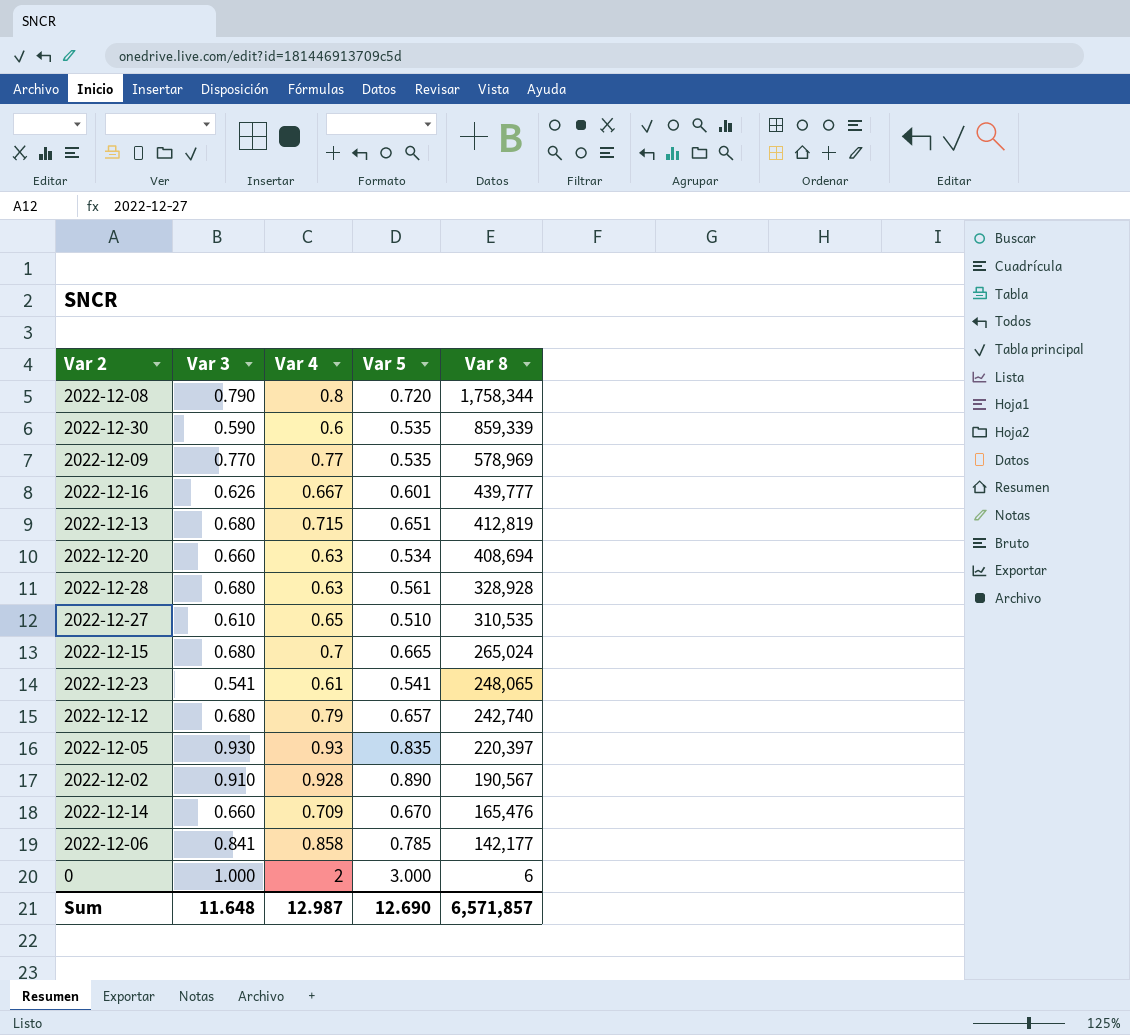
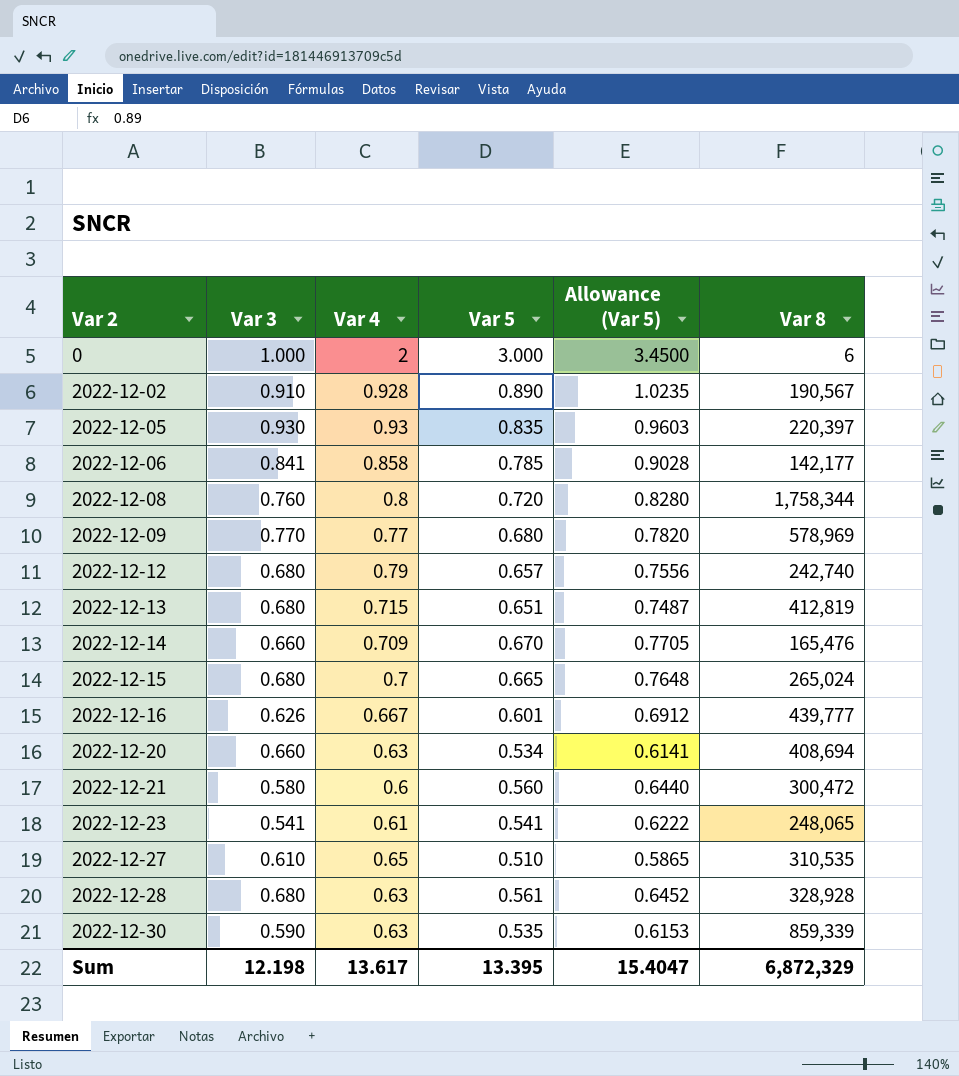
row order: Var 8 descending -> Var 2 ascending
column Allowance (Var 5) | formula: none -> [Var 5] * 1.15
2022-12-08 | Var 3: 0.790 -> 0.760
2022-12-09 | Var 5: 0.535 -> 0.680
row 2022-12-21: none -> 0.580 | 0.6 | 0.560 | 0.6440 | 300,472
2022-12-30 | Var 4: 0.6 -> 0.63
Sum | Var 3: 11.648 -> 12.198
Sum | Var 4: 12.987 -> 13.617
Sum | Var 5: 12.690 -> 13.395
Sum | Var 8: 6,571,857 -> 6,872,329

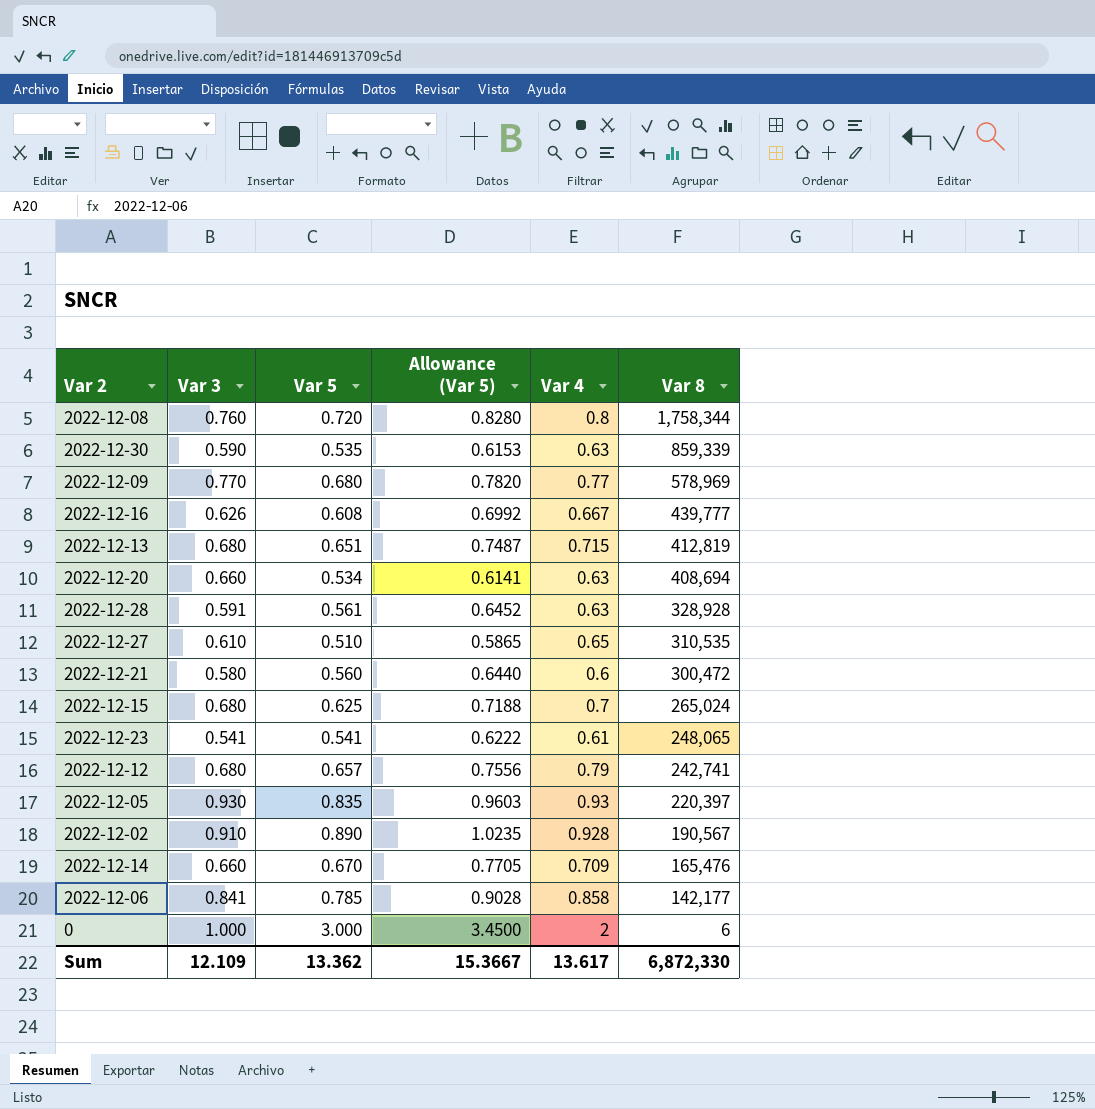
row order: Var 2 ascending -> Var 8 descending
column Var 4 | position: 3 -> 5
2022-12-16 | Var 5: 0.601 -> 0.608
2022-12-16 | Allowance (Var 5): 0.6912 -> 0.6992
2022-12-28 | Var 3: 0.680 -> 0.591
2022-12-15 | Var 5: 0.665 -> 0.625
2022-12-15 | Allowance (Var 5): 0.7648 -> 0.7188
2022-12-12 | Var 8: 242,740 -> 242,741
Sum | Var 3: 12.198 -> 12.109
Sum | Var 5: 13.395 -> 13.362
Sum | Allowance (Var 5): 15.4047 -> 15.3667
Sum | Var 8: 6,872,329 -> 6,872,330

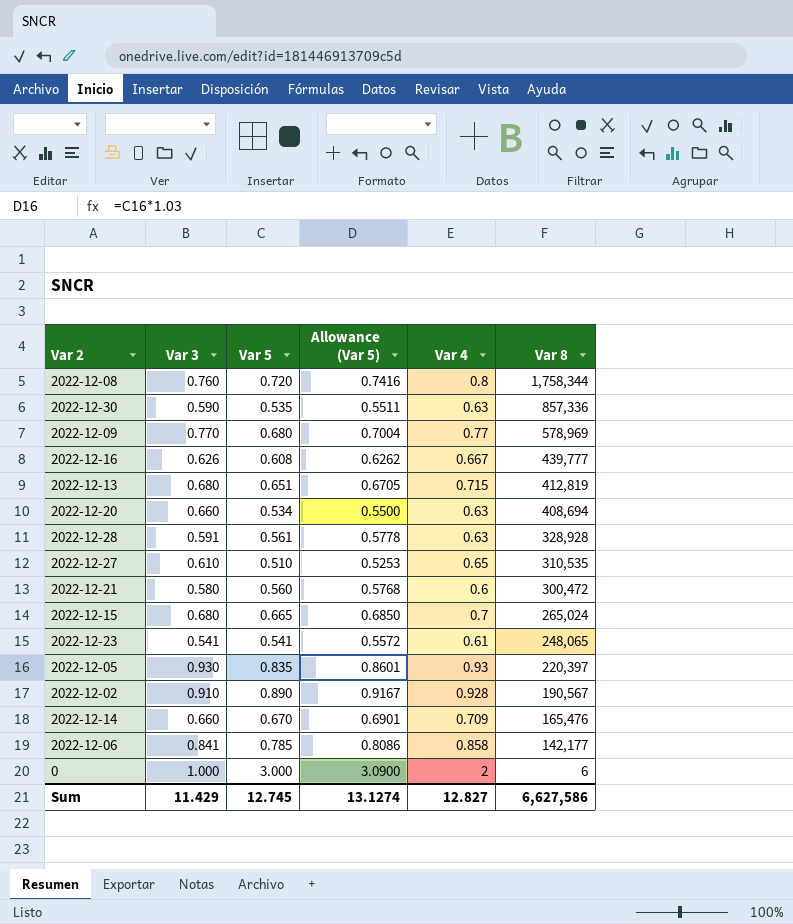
column Allowance (Var 5) | formula: [Var 5] * 1.15 -> [Var 5] * 1.03
row 2022-12-12: 0.680 | 0.657 | 0.7556 | 0.79 | 242,741 -> none
2022-12-30 | Var 8: 859,339 -> 857,336
2022-12-15 | Var 5: 0.625 -> 0.665
Sum | Var 3: 12.109 -> 11.429
Sum | Var 5: 13.362 -> 12.745
Sum | Allowance (Var 5): 15.3667 -> 13.1274
Sum | Var 4: 13.617 -> 12.827
Sum | Var 8: 6,872,330 -> 6,627,586

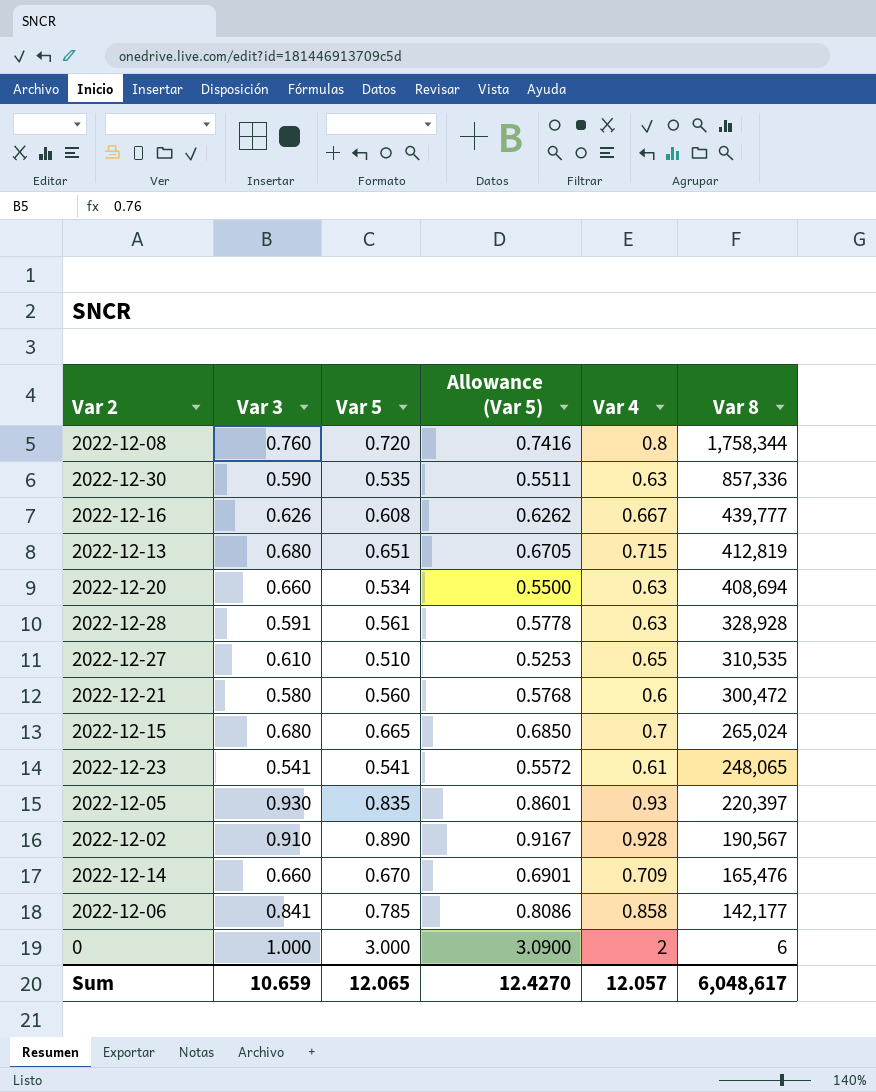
row 2022-12-09: 0.770 | 0.680 | 0.7004 | 0.77 | 578,969 -> none
Sum | Var 3: 11.429 -> 10.659
Sum | Var 5: 12.745 -> 12.065
Sum | Allowance (Var 5): 13.1274 -> 12.4270
Sum | Var 4: 12.827 -> 12.057
Sum | Var 8: 6,627,586 -> 6,048,617

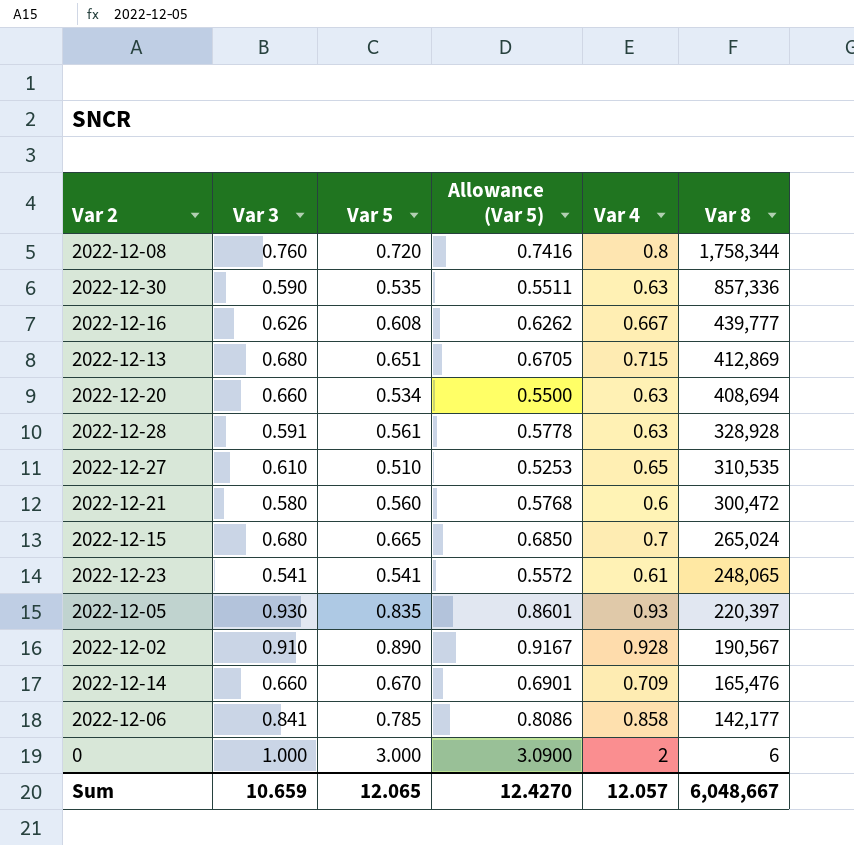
2022-12-13 | Var 8: 412,819 -> 412,869
Sum | Var 8: 6,048,617 -> 6,048,667

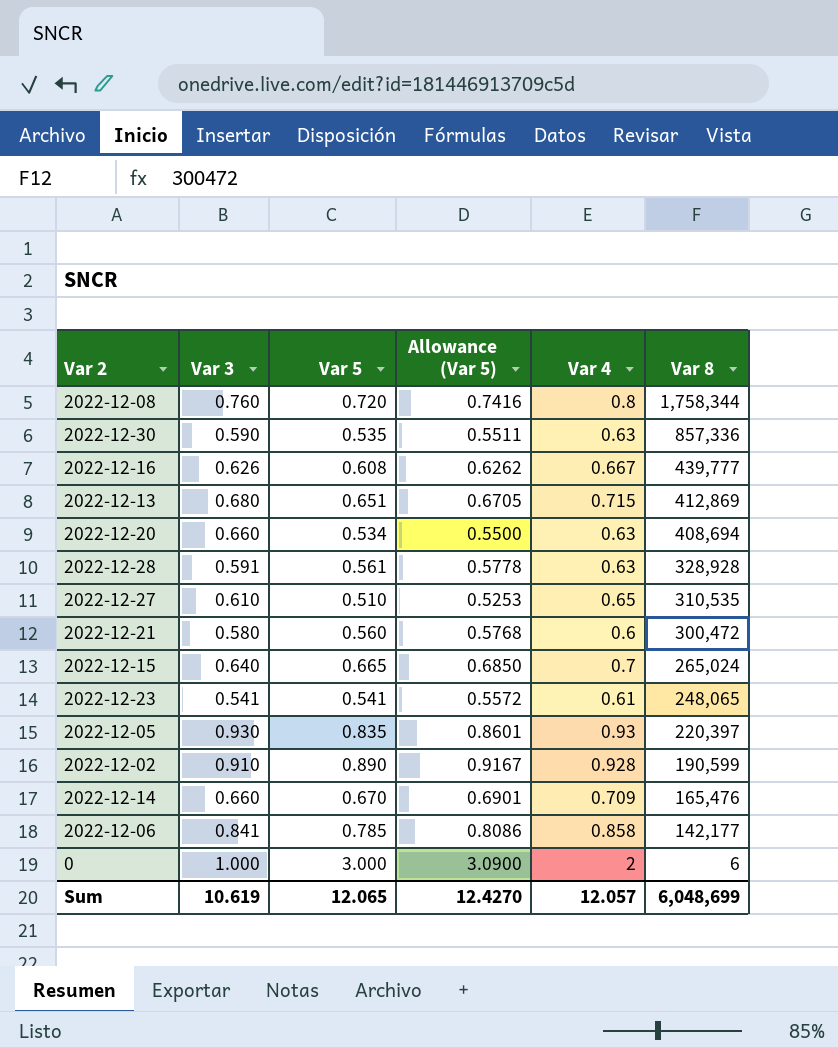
2022-12-15 | Var 3: 0.680 -> 0.640
2022-12-02 | Var 8: 190,567 -> 190,599
Sum | Var 3: 10.659 -> 10.619
Sum | Var 8: 6,048,667 -> 6,048,699

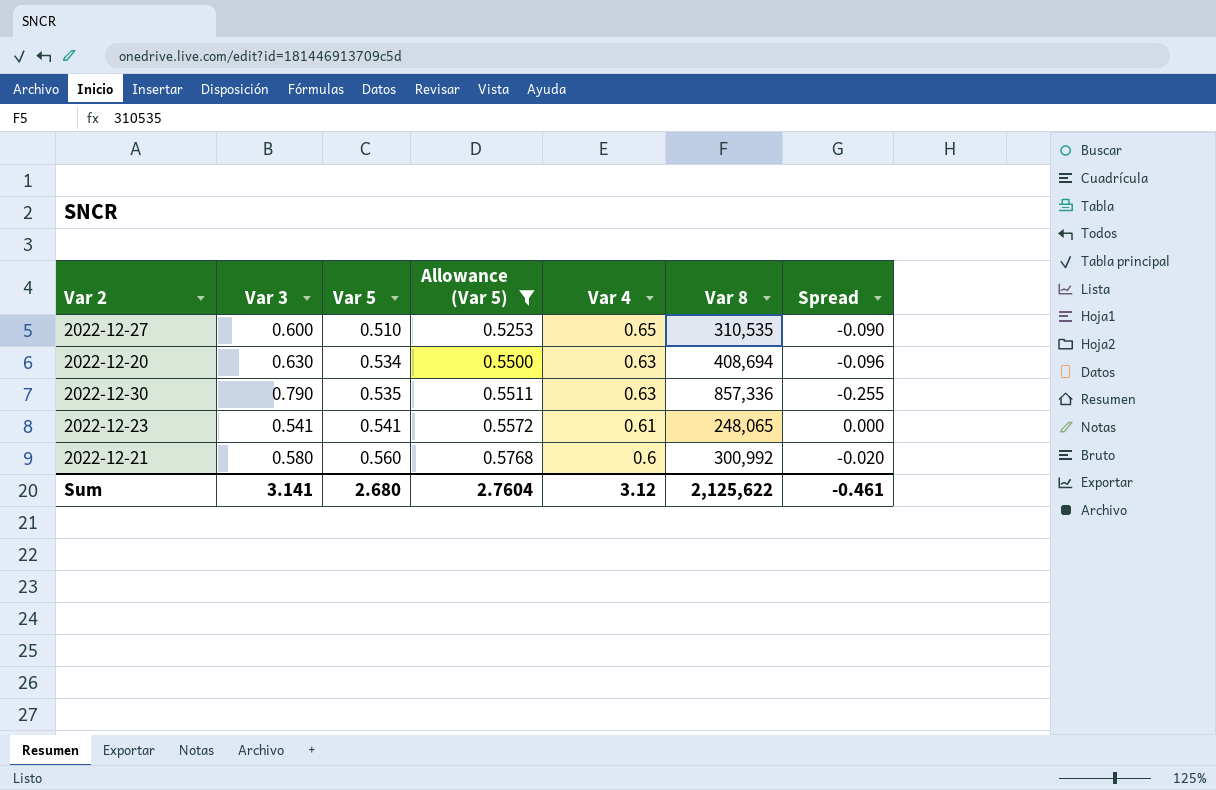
filter: none -> Allowance (Var 5) <= 0.5768
row order: Var 8 descending -> Var 5 ascending
column Spread | formula: none -> [Var 5] - [Var 3]
2022-12-27 | Var 3: 0.610 -> 0.600
2022-12-20 | Var 3: 0.660 -> 0.630
2022-12-30 | Var 3: 0.590 -> 0.790
2022-12-21 | Var 8: 300,472 -> 300,992
Sum | Var 3: 10.619 -> 3.141
Sum | Var 5: 12.065 -> 2.680
Sum | Allowance (Var 5): 12.4270 -> 2.7604
Sum | Var 4: 12.057 -> 3.12
Sum | Var 8: 6,048,699 -> 2,125,622

